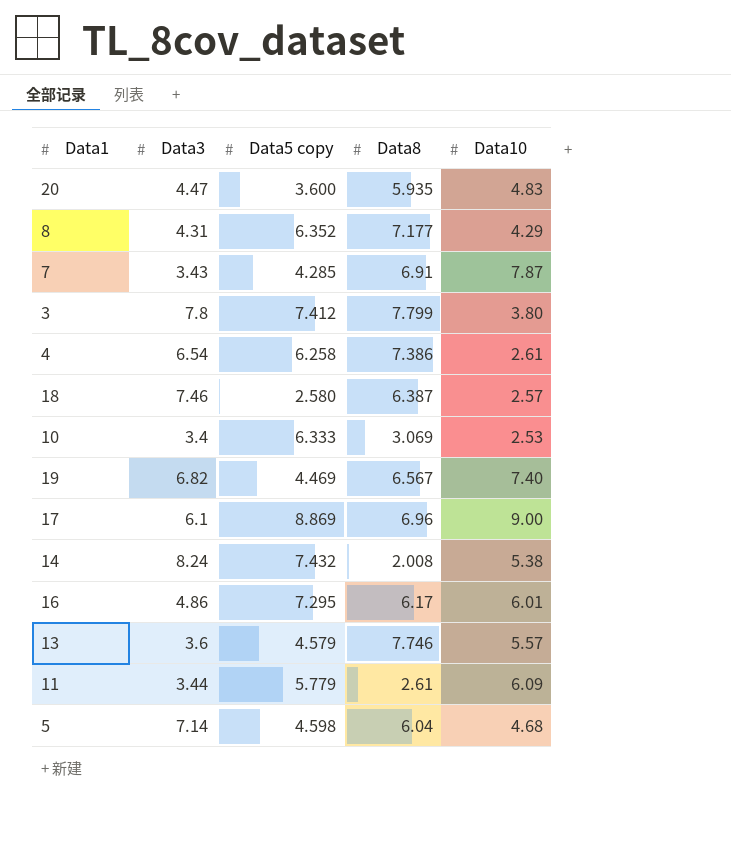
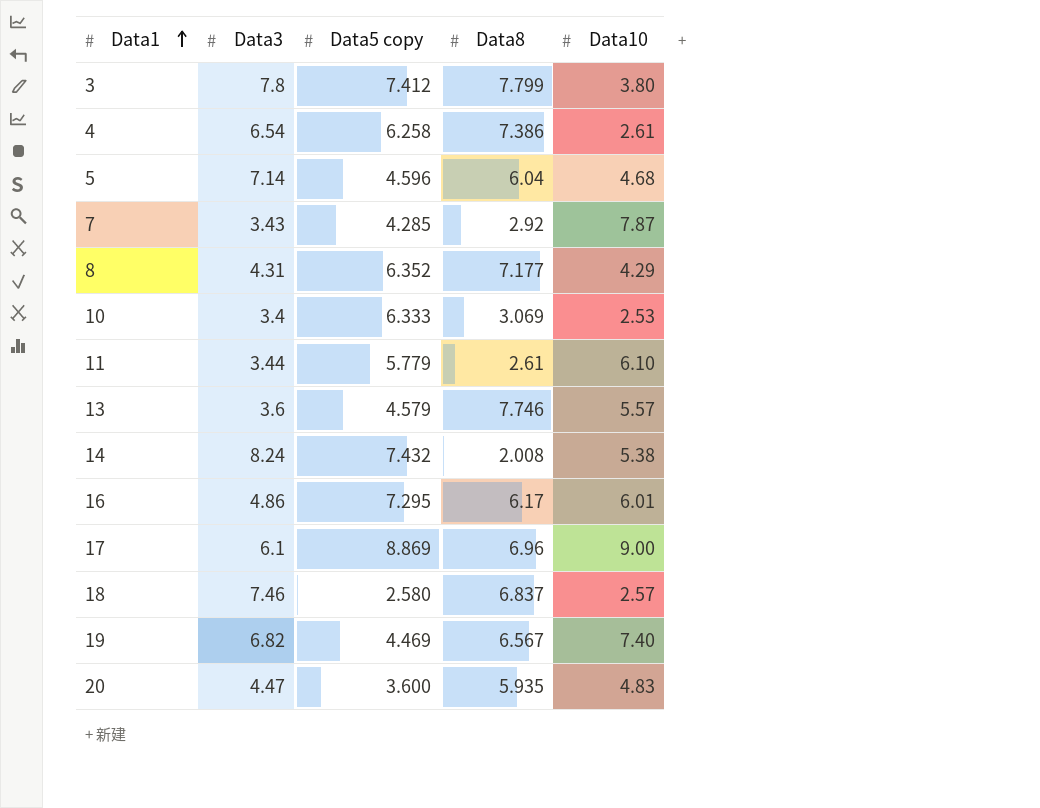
row order: none -> Data1 ascending
5 | Data5 copy: 4.598 -> 4.596
7 | Data8: 6.91 -> 2.92
11 | Data10: 6.09 -> 6.10
18 | Data8: 6.387 -> 6.837

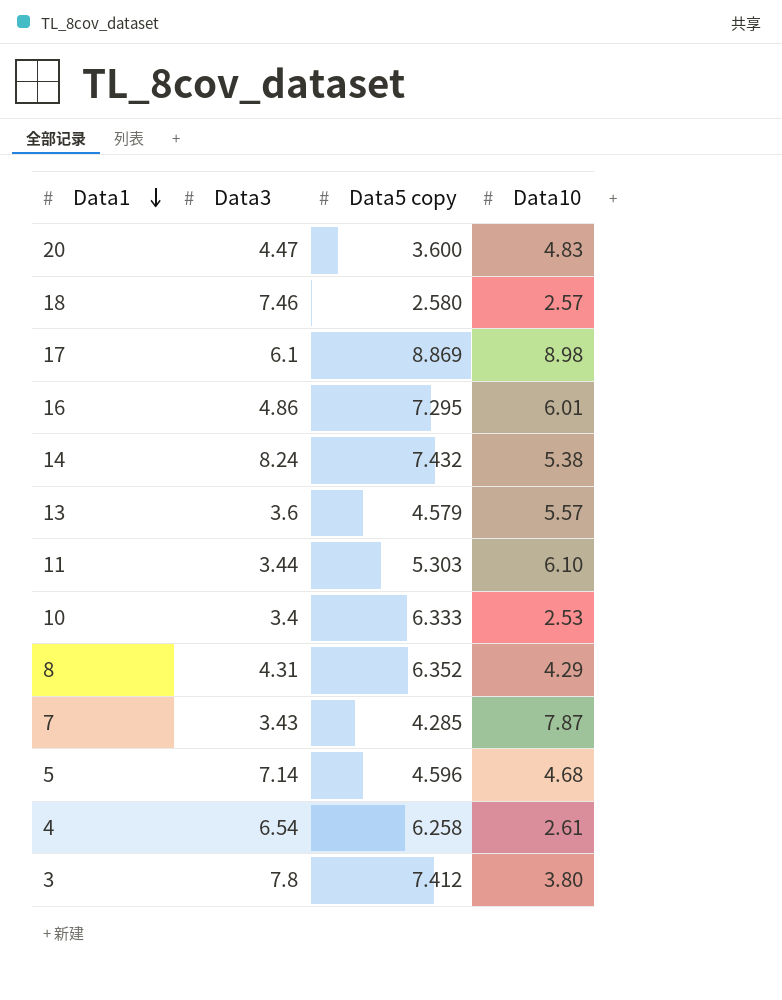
row order: Data1 ascending -> Data1 descending
column Data8 | position: 4 -> none
row 19: 6.82 | 4.469 | 6.567 | 7.40 -> none
17 | Data10: 9.00 -> 8.98
11 | Data5 copy: 5.779 -> 5.303

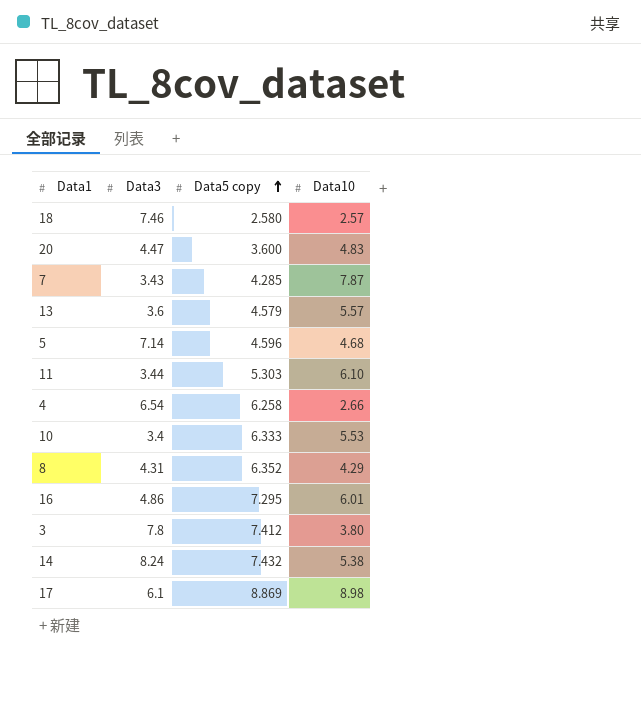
row order: Data1 descending -> Data5 copy ascending
4 | Data10: 2.61 -> 2.66
10 | Data10: 2.53 -> 5.53

